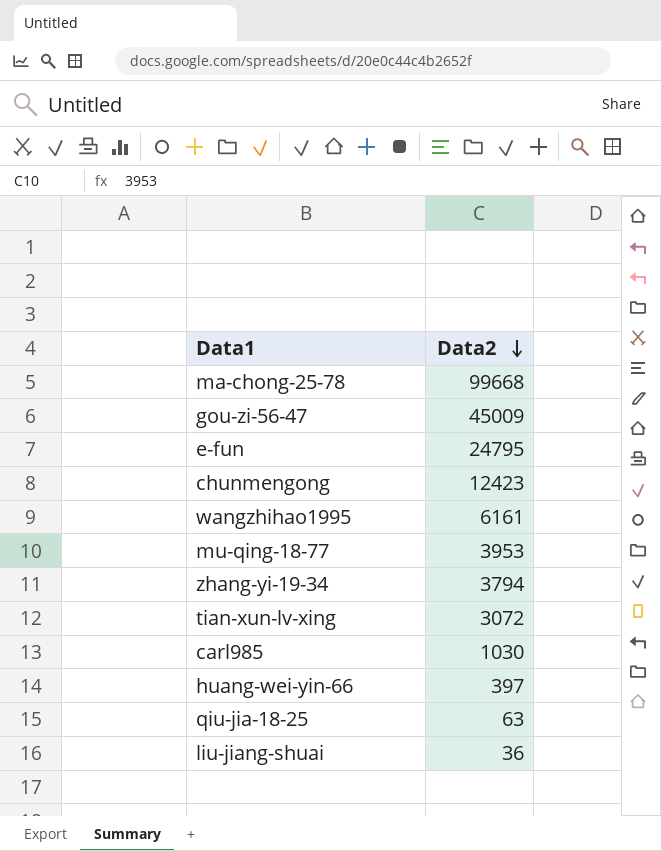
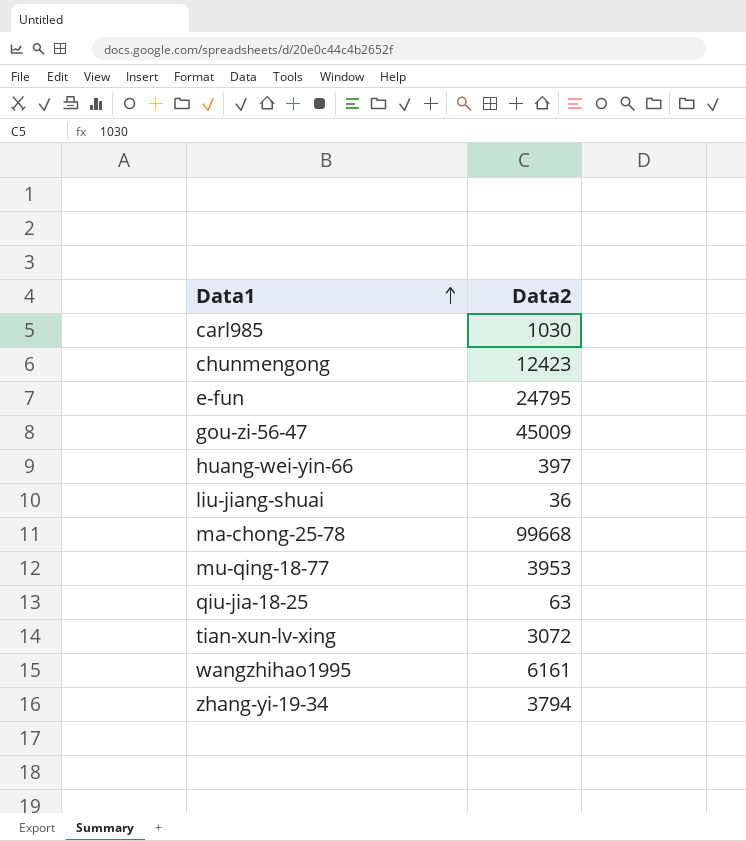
row order: Data2 descending -> Data1 ascending

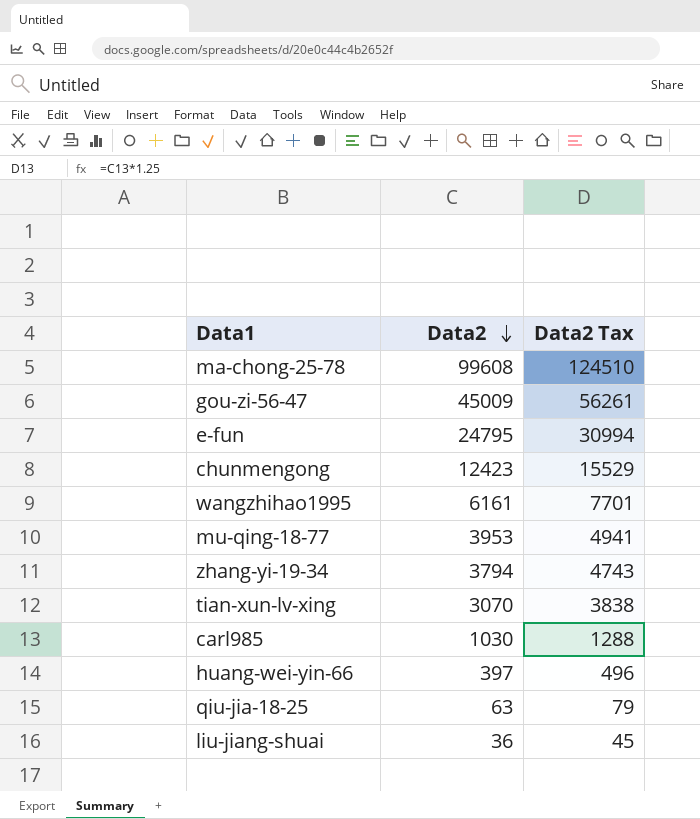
row order: Data1 ascending -> Data2 descending
column Data2 Tax | formula: none -> [Data2] * 1.25
ma-chong-25-78 | Data2: 99668 -> 99608
tian-xun-lv-xing | Data2: 3072 -> 3070

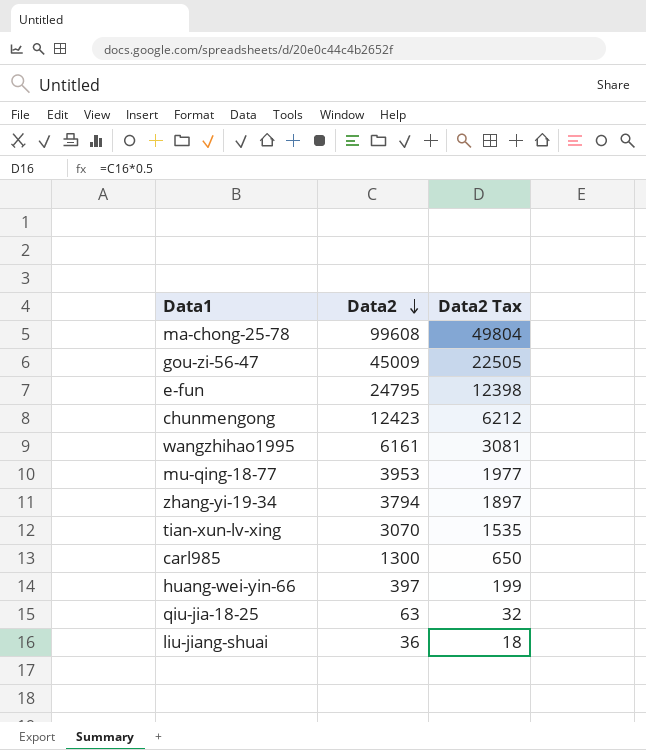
column Data2 Tax | formula: [Data2] * 1.25 -> [Data2] * 0.5
carl985 | Data2: 1030 -> 1300

